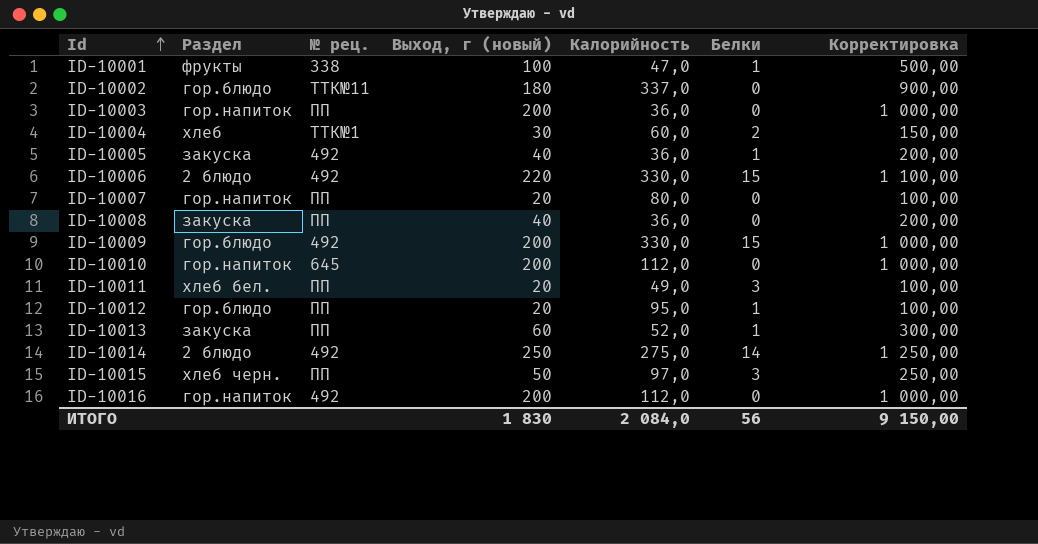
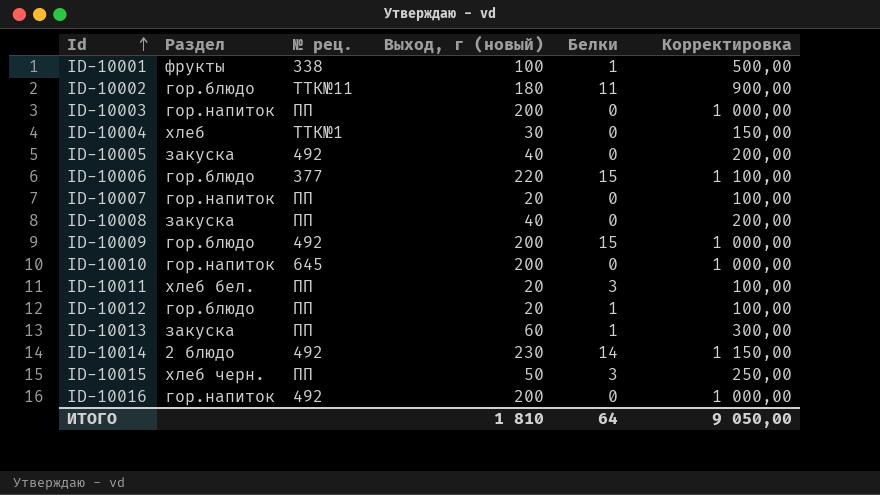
column Калорийность | position: 5 -> none
ID-10002 | Белки: 0 -> 11
ID-10004 | Белки: 2 -> 0
ID-10005 | Белки: 1 -> 0
ID-10006 | Раздел: 2 блюдо -> гор.блюдо
ID-10006 | № рец.: 492 -> 377
ID-10014 | Выход, г (новый): 250 -> 230
ID-10014 | Корректировка: 1 250,00 -> 1 150,00
ИТОГО | Выход, г (новый): 1 830 -> 1 810
ИТОГО | Белки: 56 -> 64
ИТОГО | Корректировка: 9 150,00 -> 9 050,00

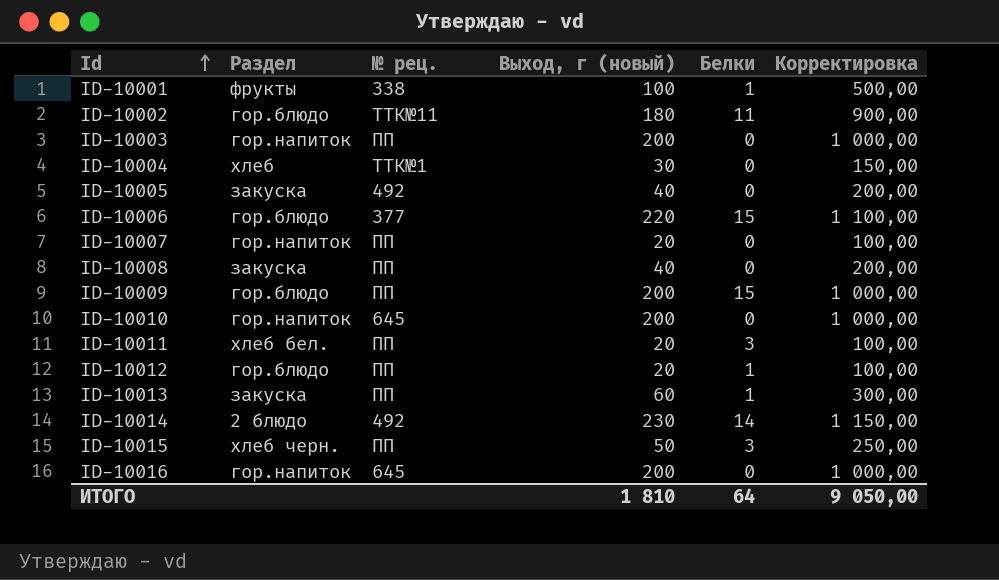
ID-10009 | № рец.: 492 -> ПП
ID-10016 | № рец.: 492 -> 645

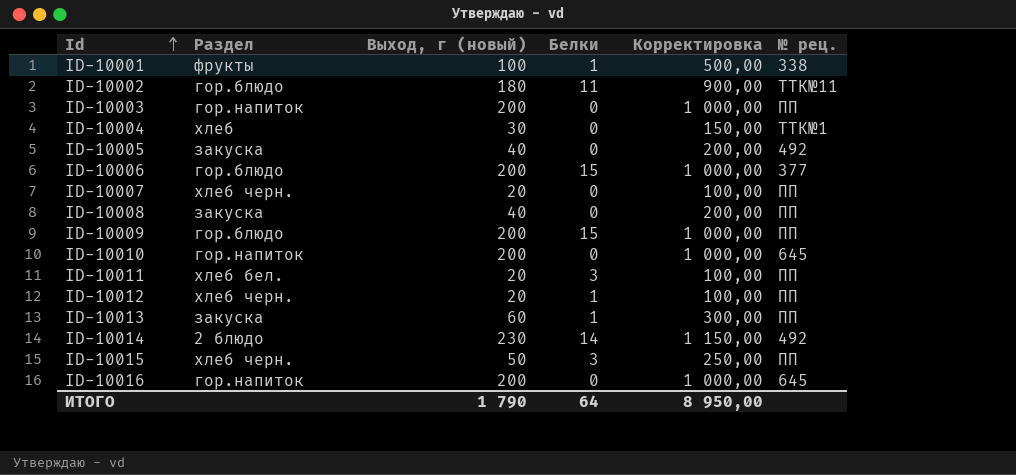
column № рец. | position: 3 -> 6
ID-10006 | Выход, г (новый): 220 -> 200
ID-10006 | Корректировка: 1 100,00 -> 1 000,00
ID-10007 | Раздел: гор.напиток -> хлеб черн.
ID-10012 | Раздел: гор.блюдо -> хлеб черн.
ИТОГО | Выход, г (новый): 1 810 -> 1 790
ИТОГО | Корректировка: 9 050,00 -> 8 950,00

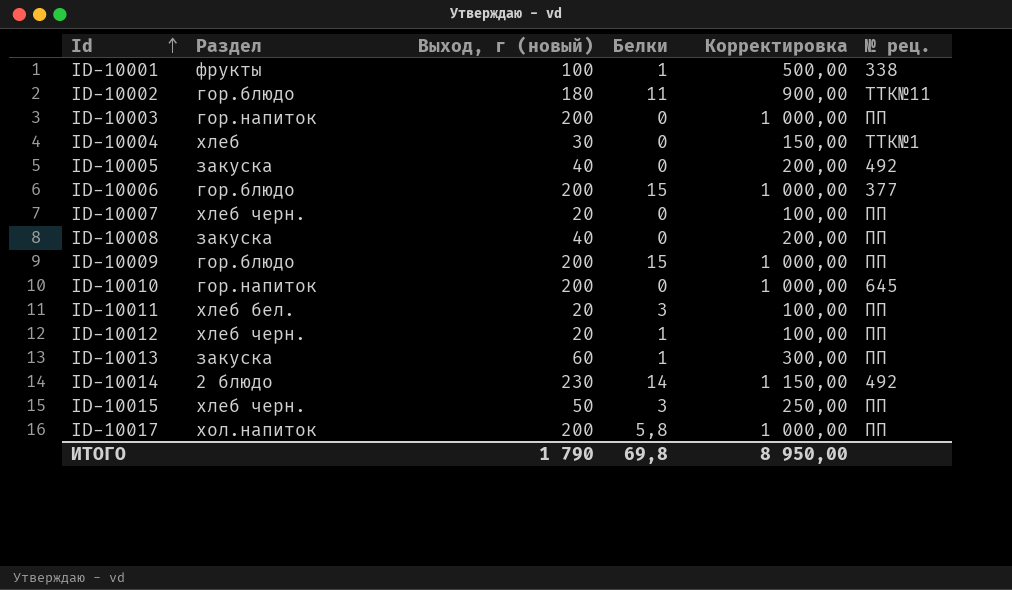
row ID-10016: гор.напиток | 200 | 0 | 1 000,00 | 645 -> none
row ID-10017: none -> хол.напиток | 200 | 5,8 | 1 000,00 | ПП
ИТОГО | Белки: 64 -> 69,8

